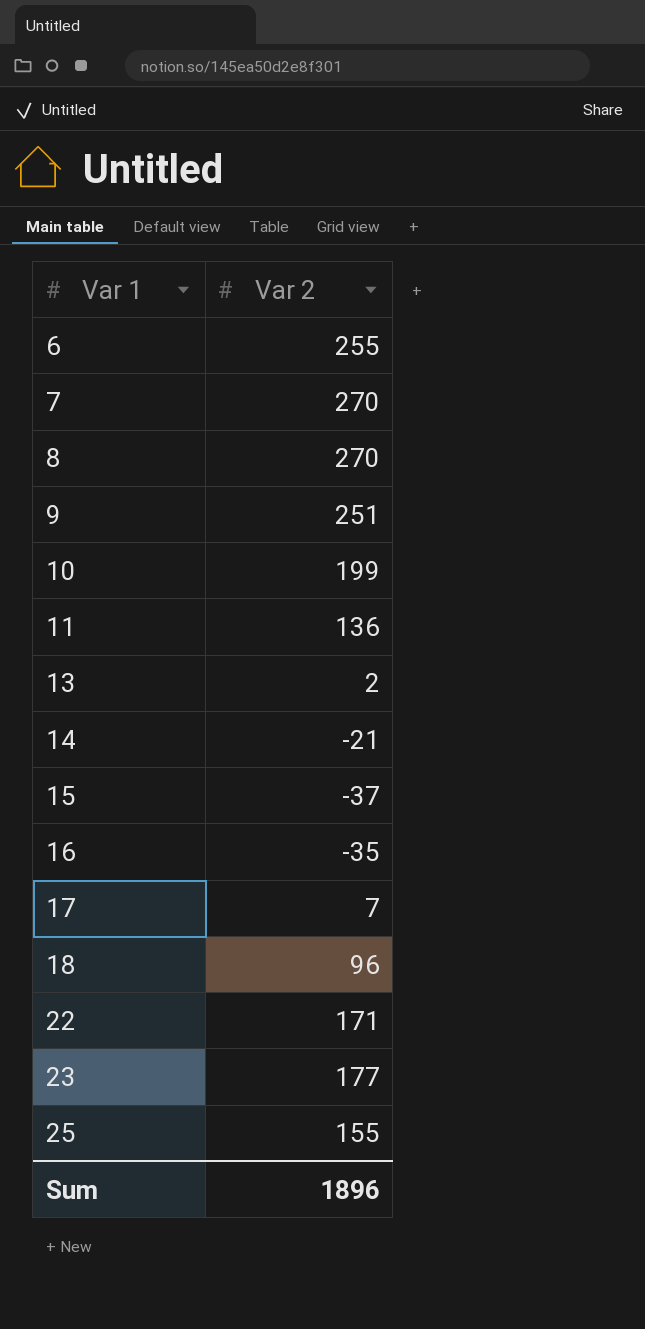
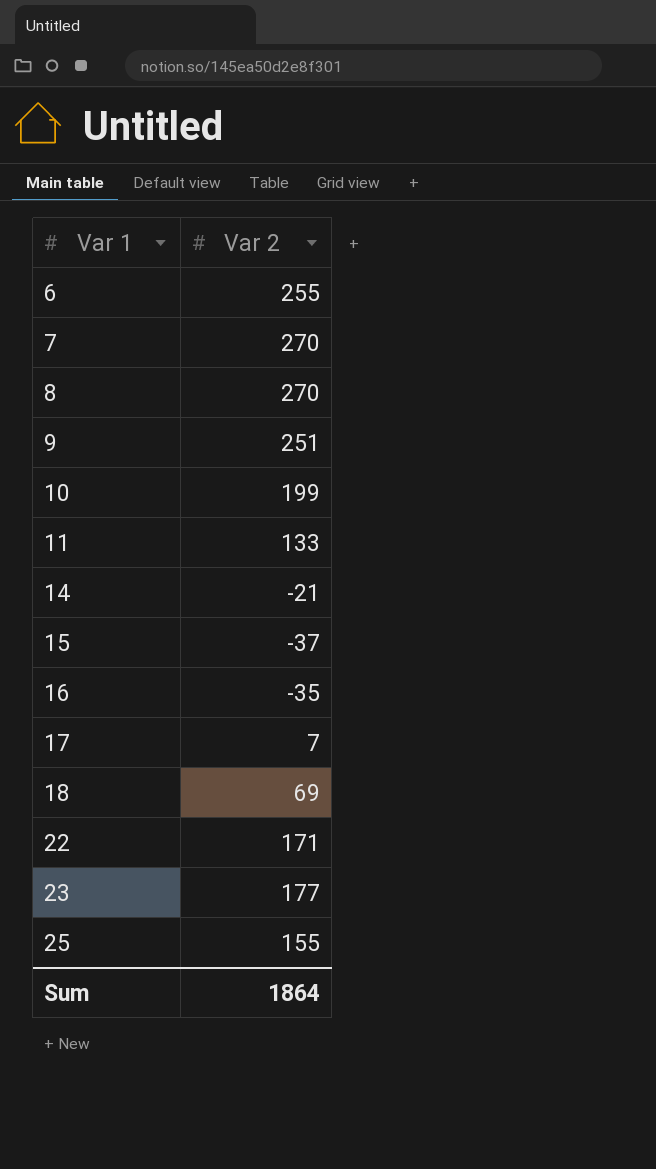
row 13: 2 -> none
11 | Var 2: 136 -> 133
18 | Var 2: 96 -> 69
Sum | Var 2: 1896 -> 1864

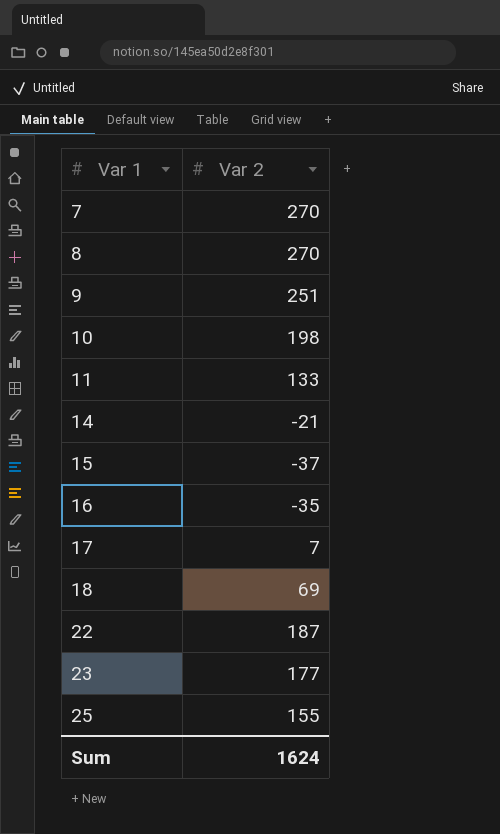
row 6: 255 -> none
10 | Var 2: 199 -> 198
22 | Var 2: 171 -> 187
Sum | Var 2: 1864 -> 1624

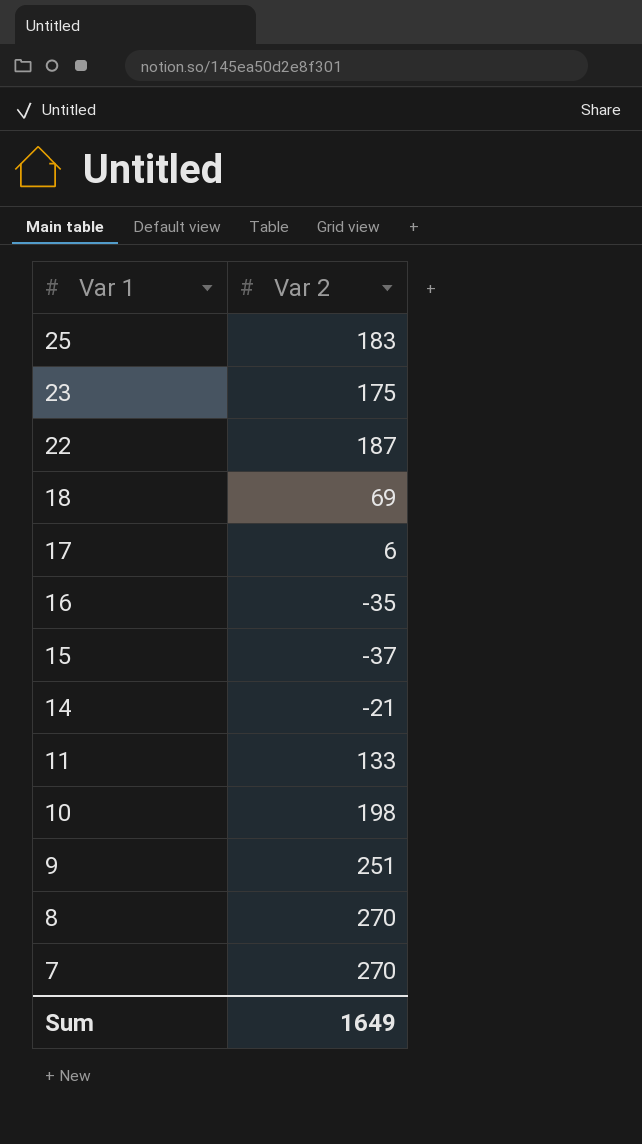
row order: Var 1 ascending -> Var 1 descending
25 | Var 2: 155 -> 183
23 | Var 2: 177 -> 175
17 | Var 2: 7 -> 6
Sum | Var 2: 1624 -> 1649

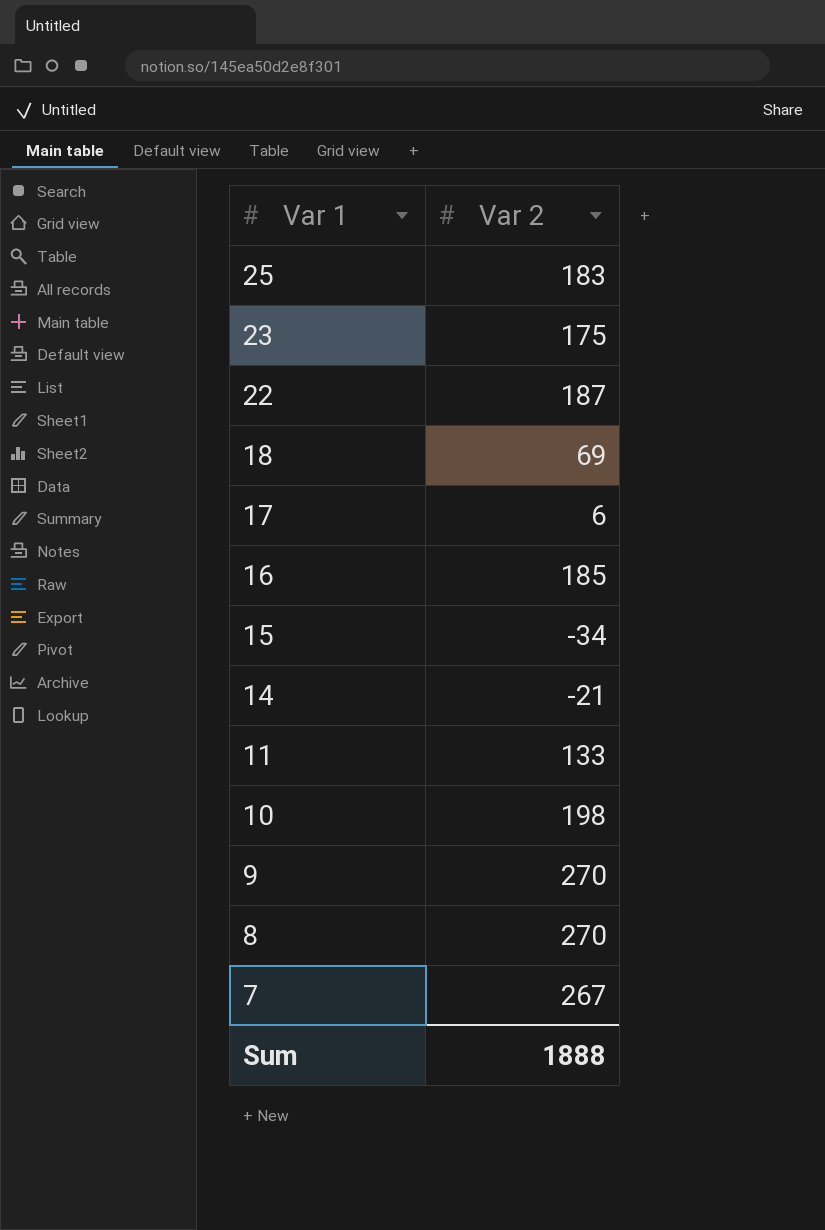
16 | Var 2: -35 -> 185
15 | Var 2: -37 -> -34
9 | Var 2: 251 -> 270
7 | Var 2: 270 -> 267
Sum | Var 2: 1649 -> 1888

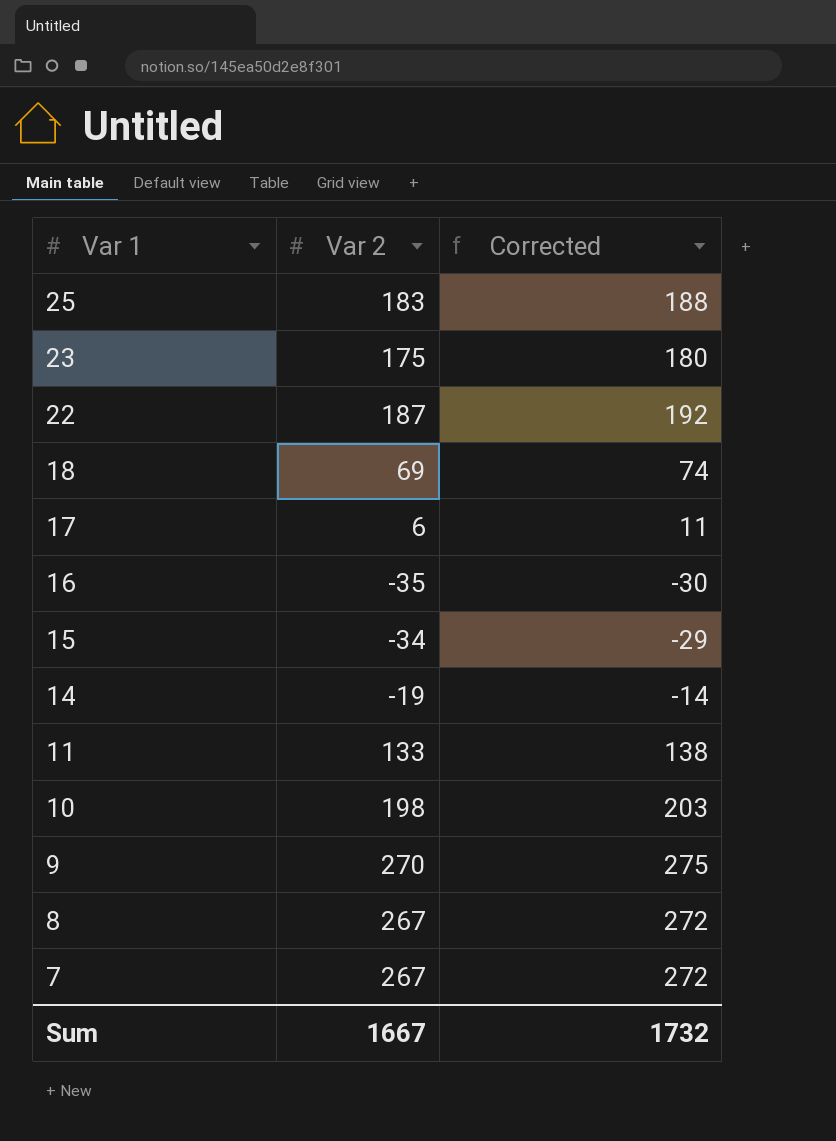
column Corrected | formula: none -> [Var 2] + 5
16 | Var 2: 185 -> -35
14 | Var 2: -21 -> -19
8 | Var 2: 270 -> 267
Sum | Var 2: 1888 -> 1667

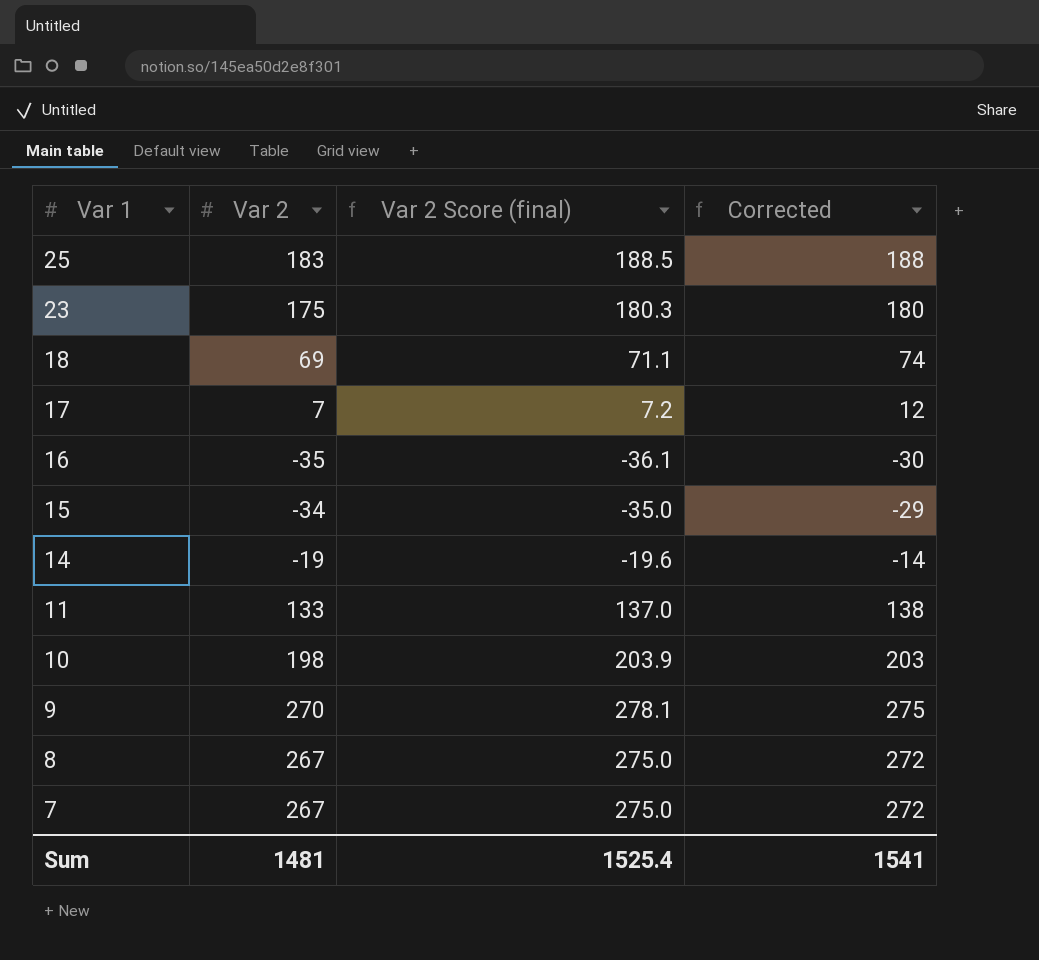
column Var 2 Score (final) | formula: none -> [Var 2] * 1.03
row 22: 187 | 192 -> none
17 | Var 2: 6 -> 7
17 | Corrected: 11 -> 12
Sum | Var 2: 1667 -> 1481
Sum | Corrected: 1732 -> 1541

